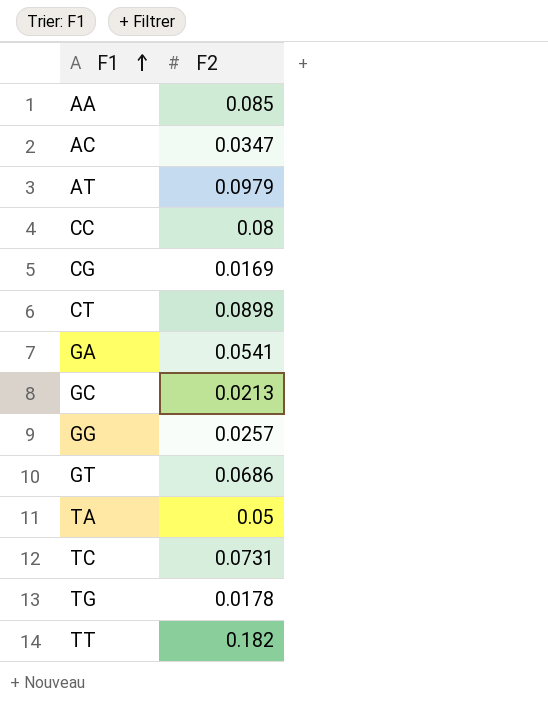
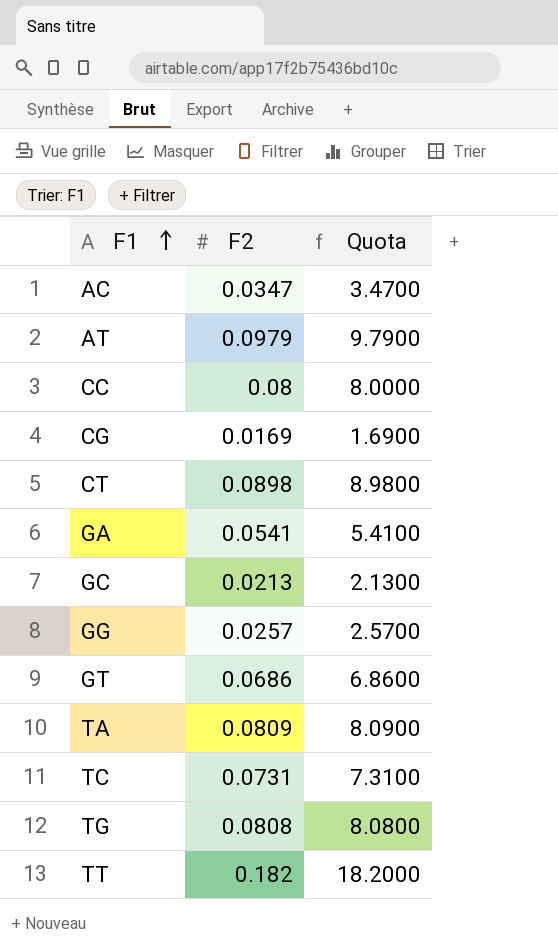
column Quota | formula: none -> [F2] * 100
row AA: 0.085 -> none
TA | F2: 0.05 -> 0.0809
TG | F2: 0.0178 -> 0.0808

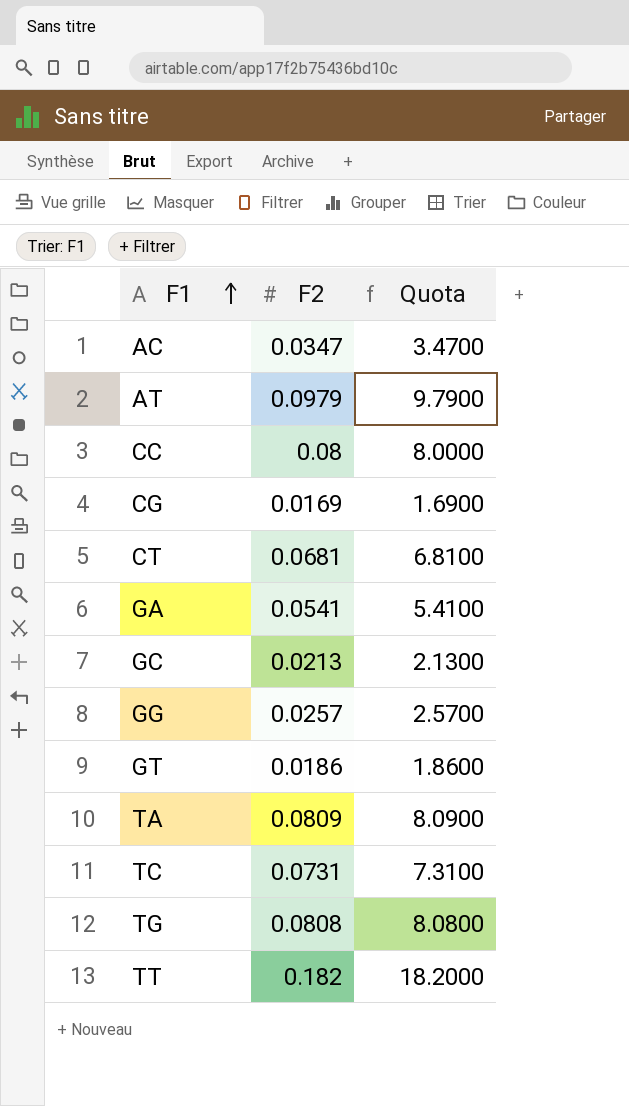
CT | F2: 0.0898 -> 0.0681
CT | Quota: 8.9800 -> 6.8100
GT | F2: 0.0686 -> 0.0186
GT | Quota: 6.8600 -> 1.8600

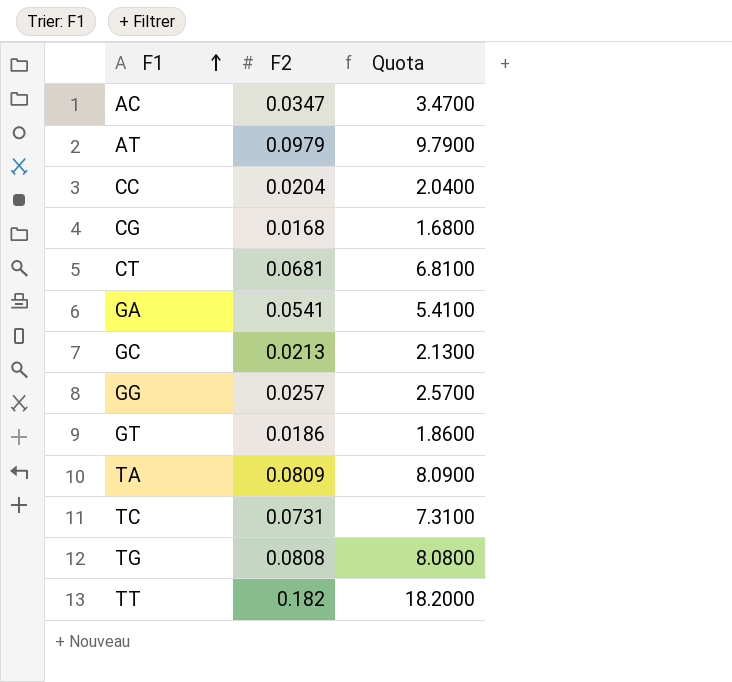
CC | F2: 0.08 -> 0.0204
CC | Quota: 8.0000 -> 2.0400
CG | F2: 0.0169 -> 0.0168
CG | Quota: 1.6900 -> 1.6800

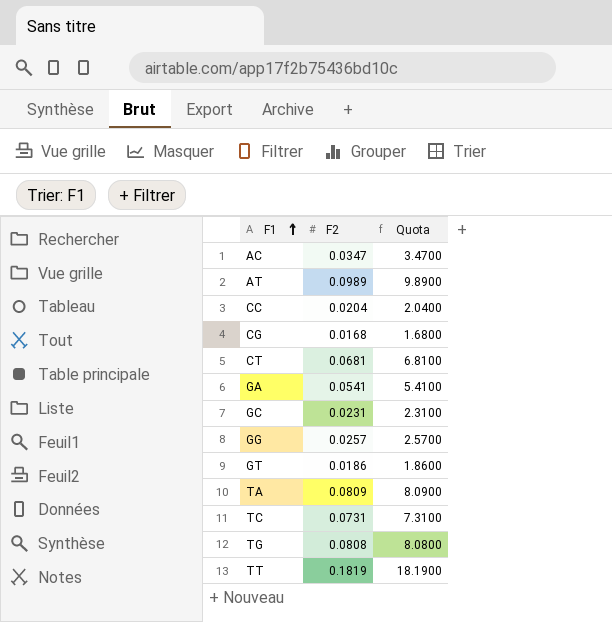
AT | F2: 0.0979 -> 0.0989
AT | Quota: 9.7900 -> 9.8900
GC | F2: 0.0213 -> 0.0231
GC | Quota: 2.1300 -> 2.3100
TT | F2: 0.182 -> 0.1819
TT | Quota: 18.2000 -> 18.1900

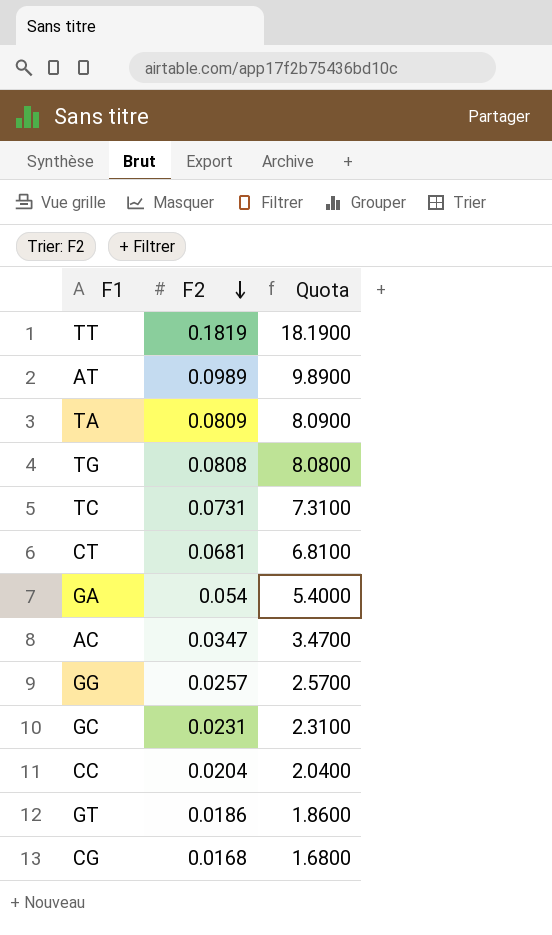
row order: F1 ascending -> F2 descending
GA | F2: 0.0541 -> 0.054
GA | Quota: 5.4100 -> 5.4000

